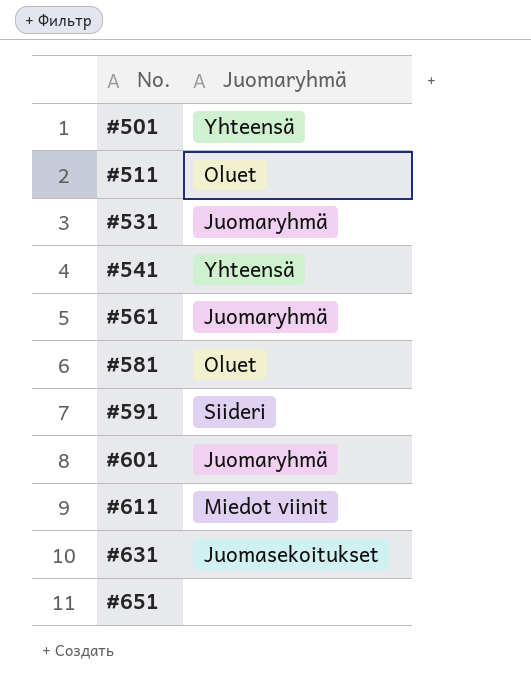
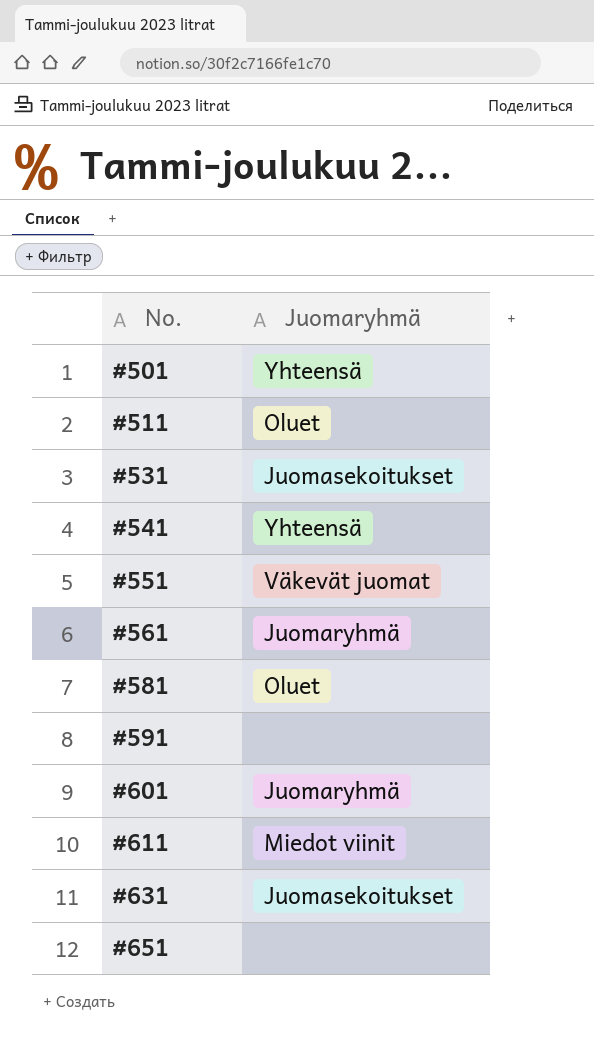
#531 | Juomaryhmä: Juomaryhmä -> Juomasekoitukset
row #551: none -> Väkevät juomat
#591 | Juomaryhmä: Siideri -> none

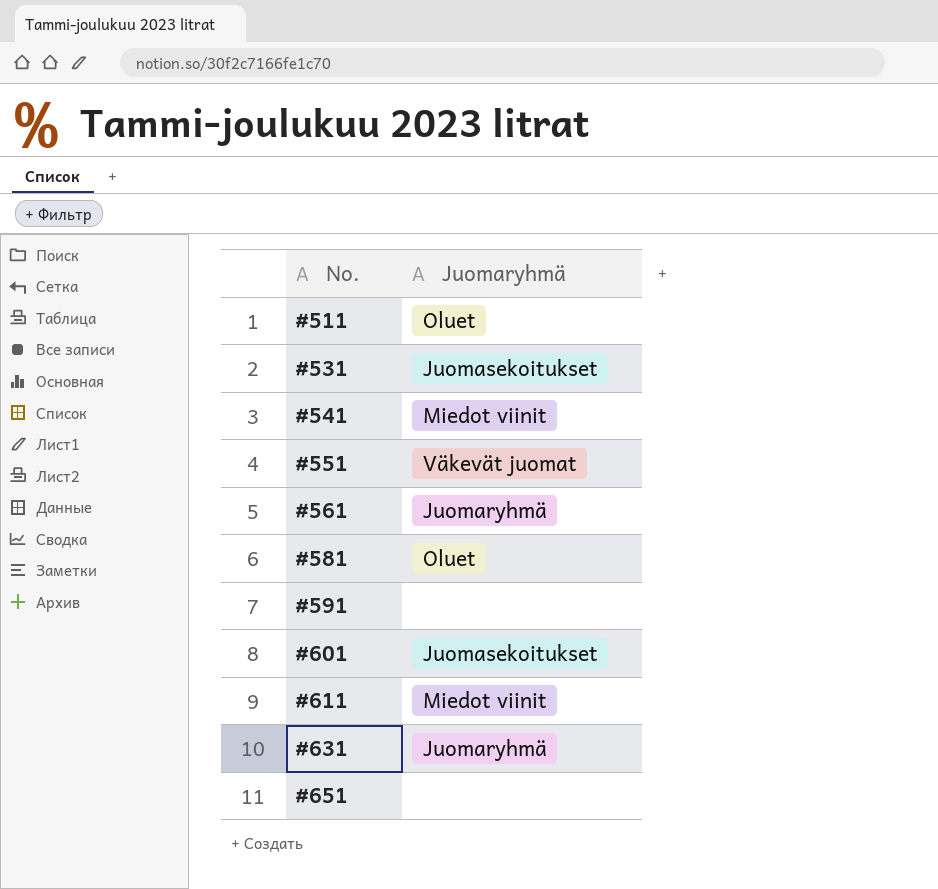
row #501: Yhteensä -> none
#541 | Juomaryhmä: Yhteensä -> Miedot viinit
#601 | Juomaryhmä: Juomaryhmä -> Juomasekoitukset
#631 | Juomaryhmä: Juomasekoitukset -> Juomaryhmä

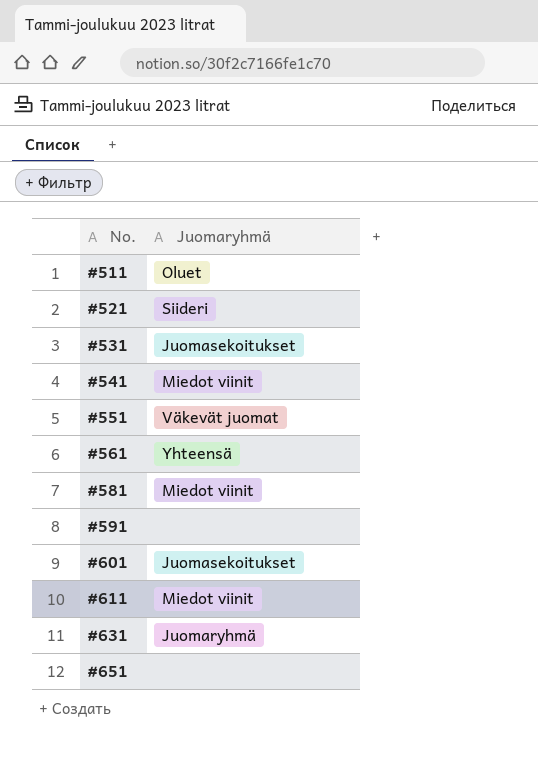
row #521: none -> Siideri
#561 | Juomaryhmä: Juomaryhmä -> Yhteensä
#581 | Juomaryhmä: Oluet -> Miedot viinit

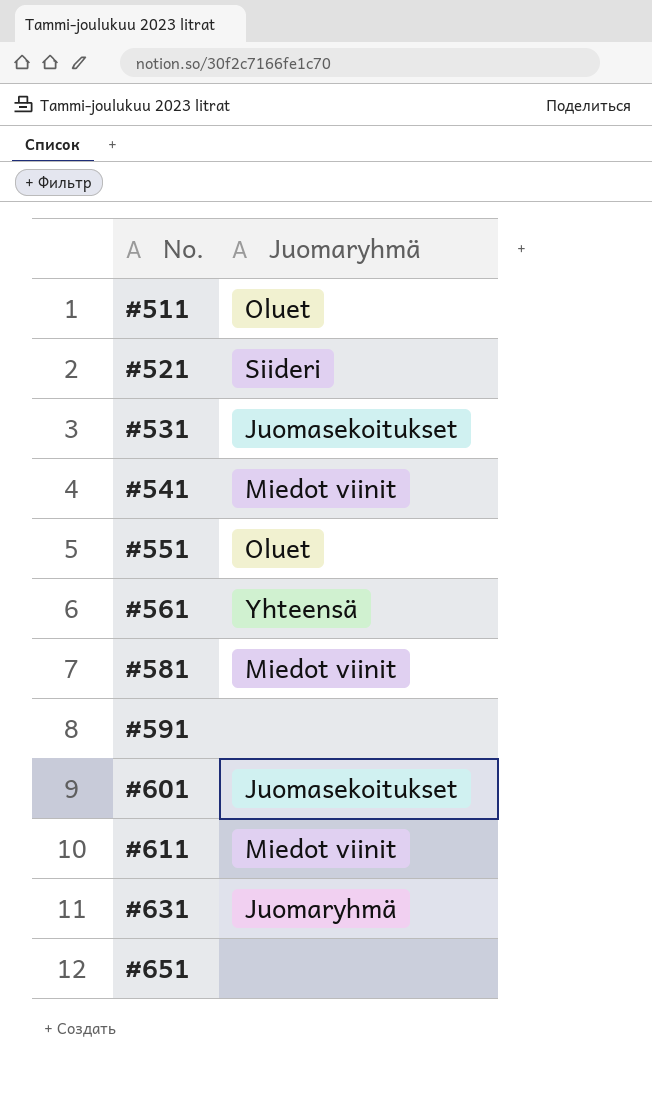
#551 | Juomaryhmä: Väkevät juomat -> Oluet

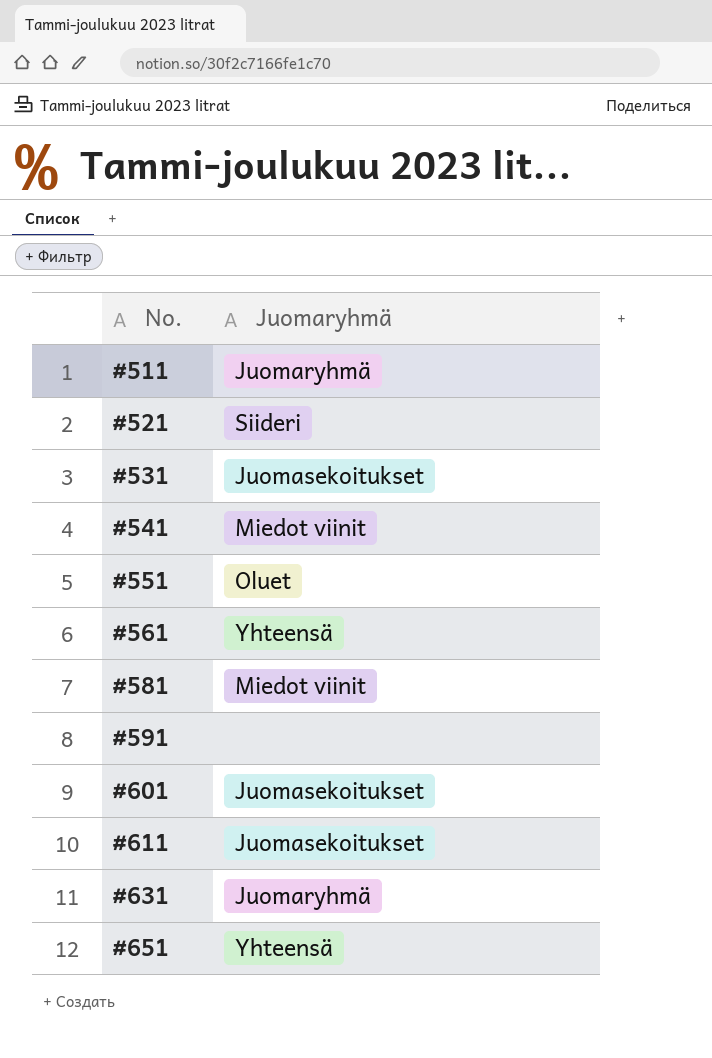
#511 | Juomaryhmä: Oluet -> Juomaryhmä
#611 | Juomaryhmä: Miedot viinit -> Juomasekoitukset
#651 | Juomaryhmä: none -> Yhteensä

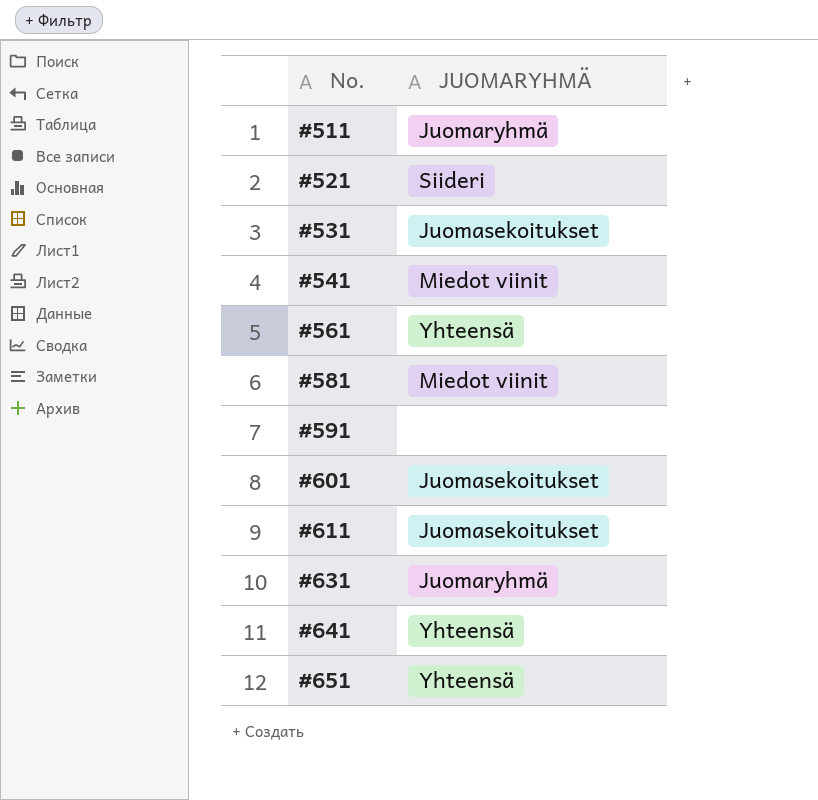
column name: Juomaryhmä -> JUOMARYHMÄ
row #551: Oluet -> none
row #641: none -> Yhteensä

